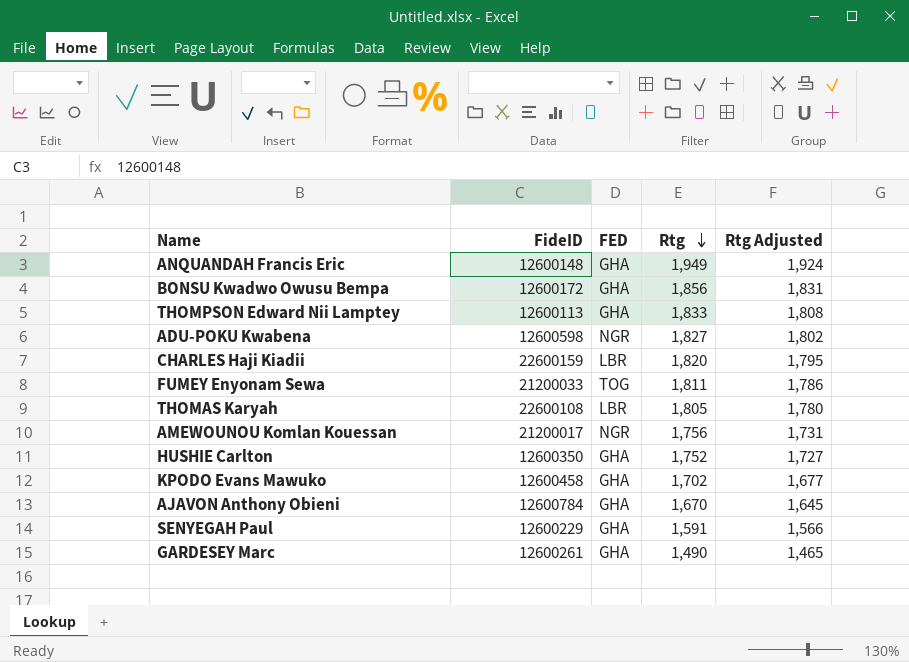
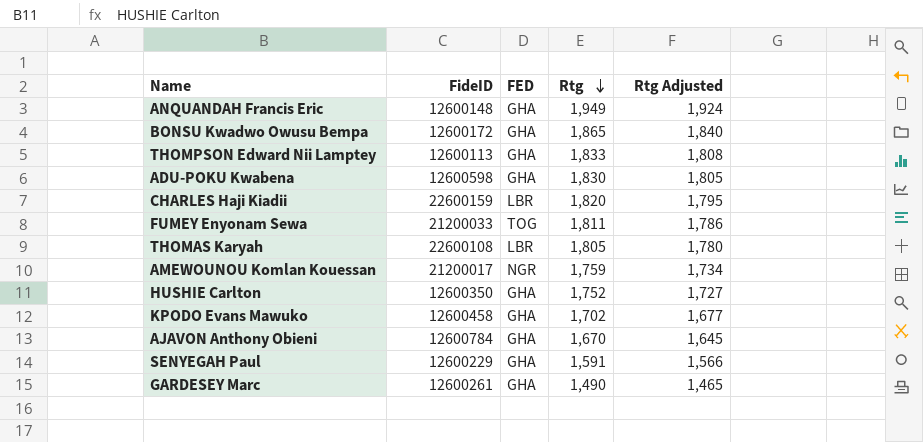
BONSU Kwadwo Owusu Bempa | Rtg: 1,856 -> 1,865
BONSU Kwadwo Owusu Bempa | Rtg Adjusted: 1,831 -> 1,840
ADU-POKU Kwabena | FED: NGR -> GHA
ADU-POKU Kwabena | Rtg: 1,827 -> 1,830
ADU-POKU Kwabena | Rtg Adjusted: 1,802 -> 1,805
AMEWOUNOU Komlan Kouessan | Rtg: 1,756 -> 1,759
AMEWOUNOU Komlan Kouessan | Rtg Adjusted: 1,731 -> 1,734

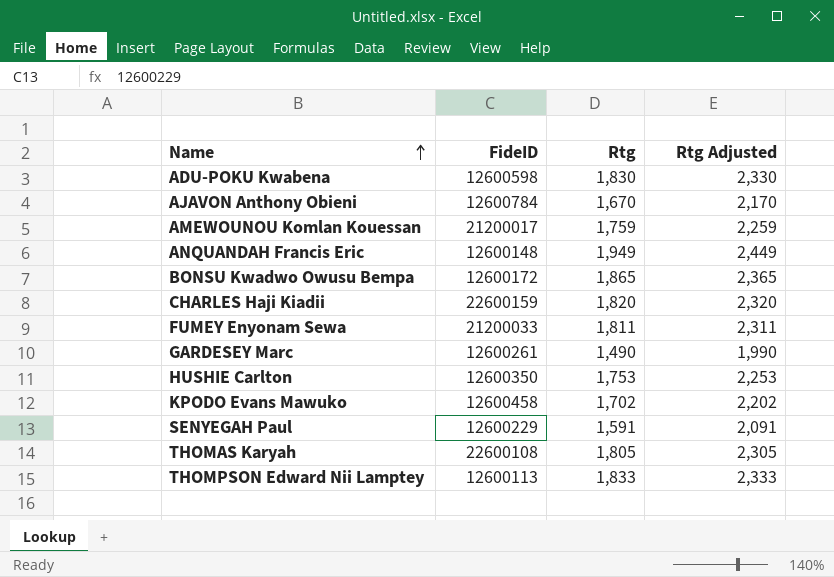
row order: Rtg descending -> Name ascending
column FED | position: 3 -> none
column Rtg Adjusted | formula: [Rtg] - 25 -> [Rtg] + 500
HUSHIE Carlton | Rtg: 1,752 -> 1,753

